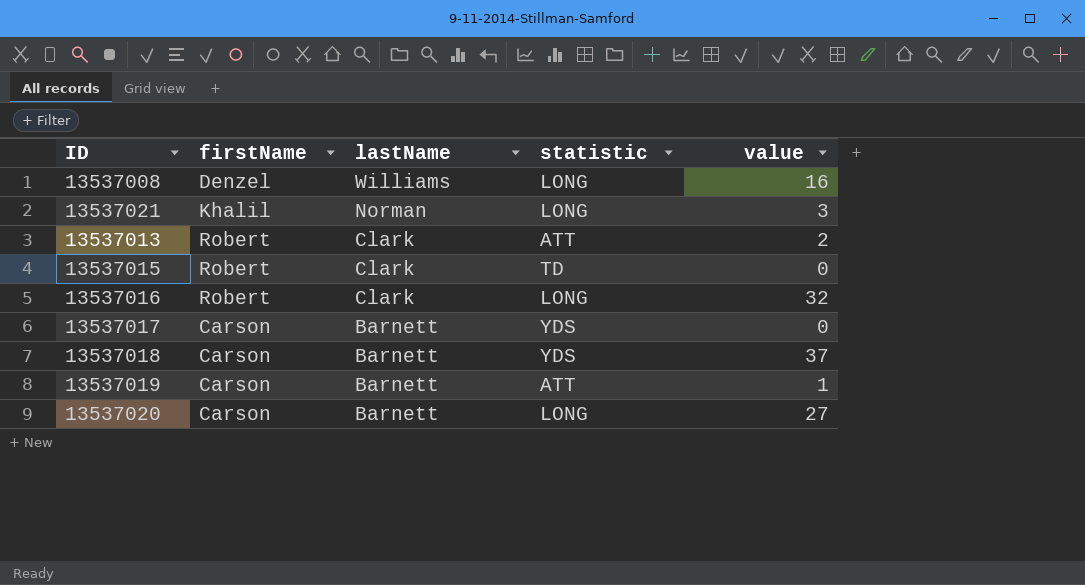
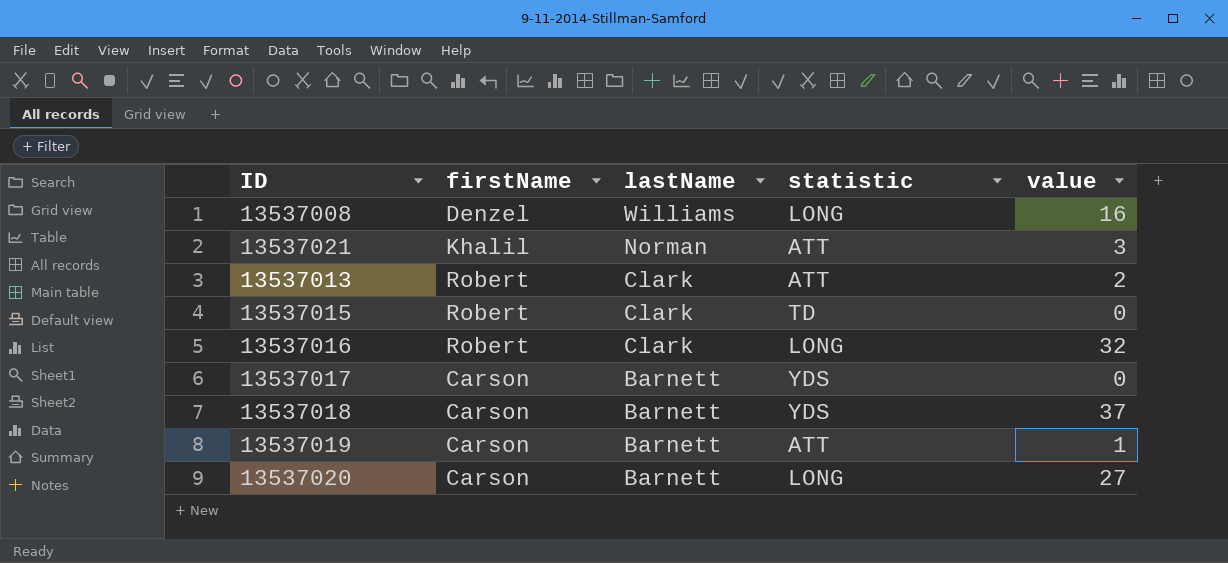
13537021 | statistic: LONG -> ATT

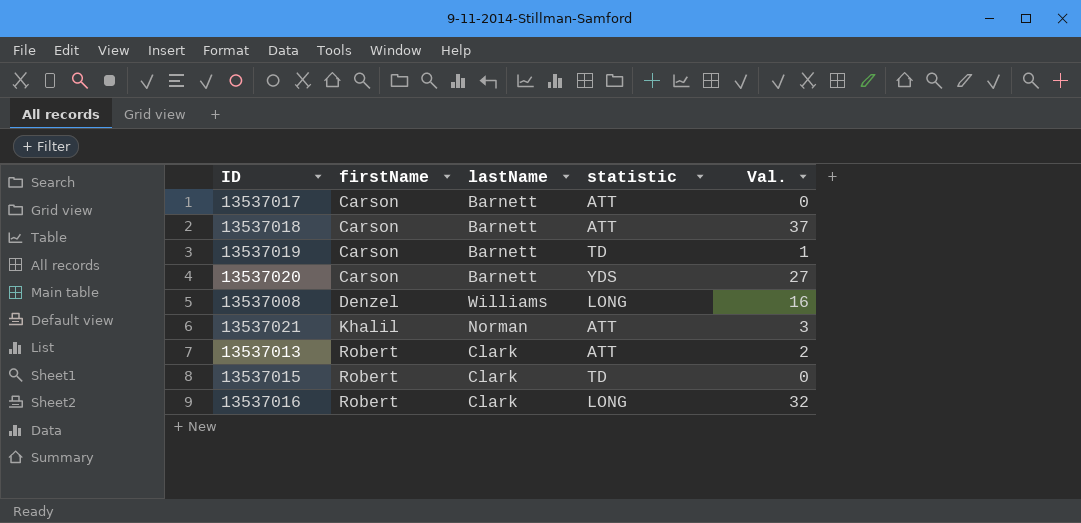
row order: lastName descending -> firstName ascending
column name: value -> Val.
13537017 | statistic: YDS -> ATT
13537018 | statistic: YDS -> ATT
13537019 | statistic: ATT -> TD
13537020 | statistic: LONG -> YDS

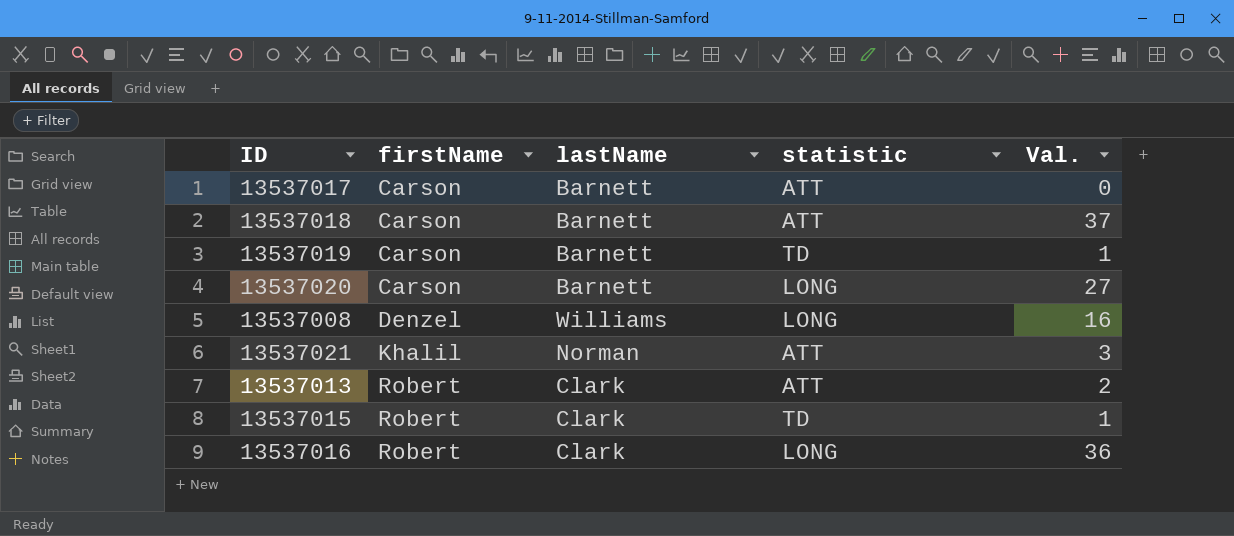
13537020 | statistic: YDS -> LONG
13537015 | Val.: 0 -> 1
13537016 | Val.: 32 -> 36

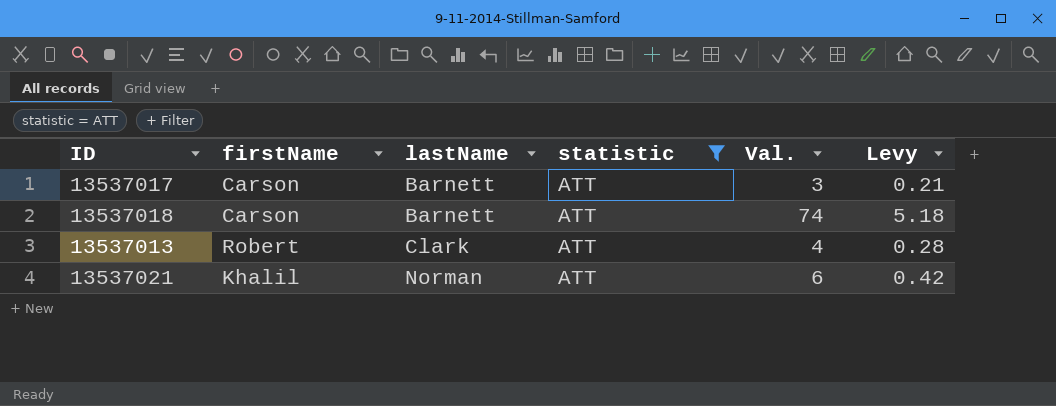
filter: none -> statistic = ATT
row order: firstName ascending -> lastName ascending
column Levy | formula: none -> [Val.] * 0.07
13537017 | Val.: 0 -> 3
13537018 | Val.: 37 -> 74
13537013 | Val.: 2 -> 4
13537021 | Val.: 3 -> 6

